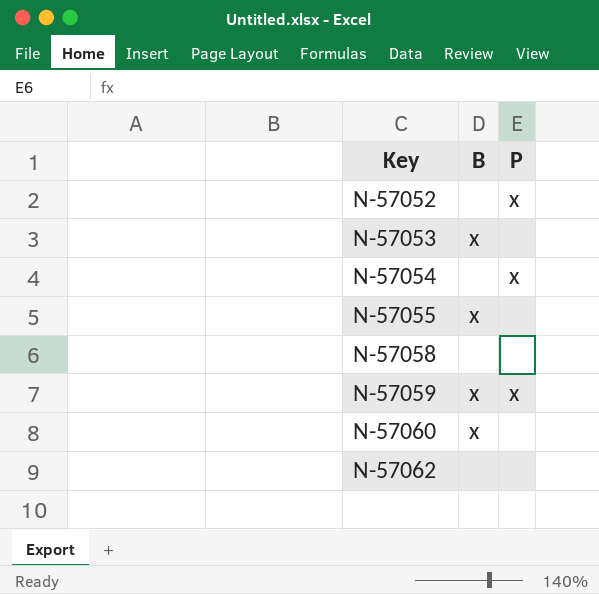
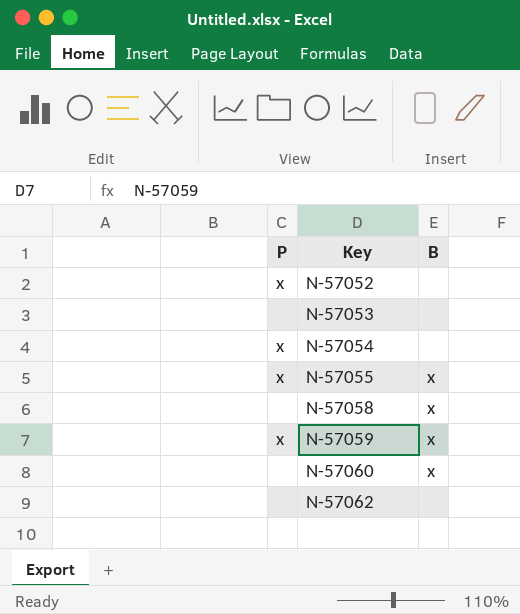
column P | position: 3 -> 1
N-57053 | B: x -> none
N-57055 | P: none -> x
N-57058 | B: none -> x

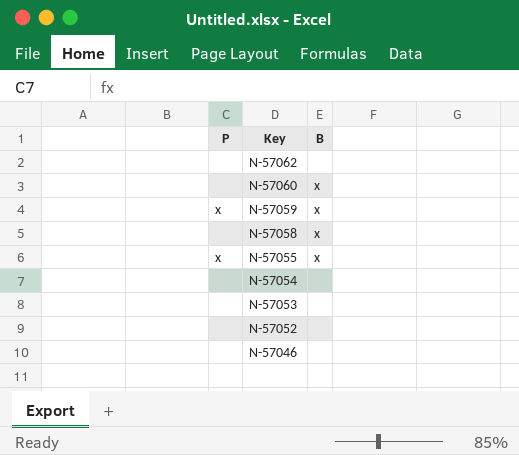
row order: Key ascending -> Key descending
N-57054 | P: x -> none
N-57052 | P: x -> none
row N-57046: none -> none | none

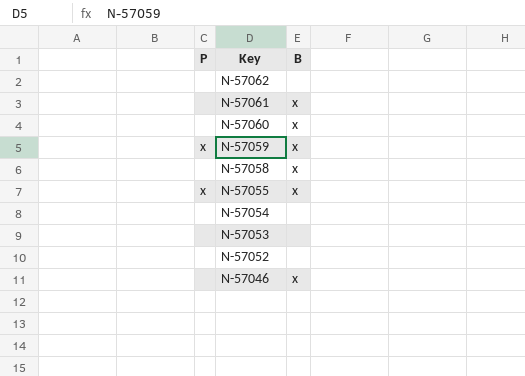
row N-57061: none -> none | x
N-57046 | B: none -> x

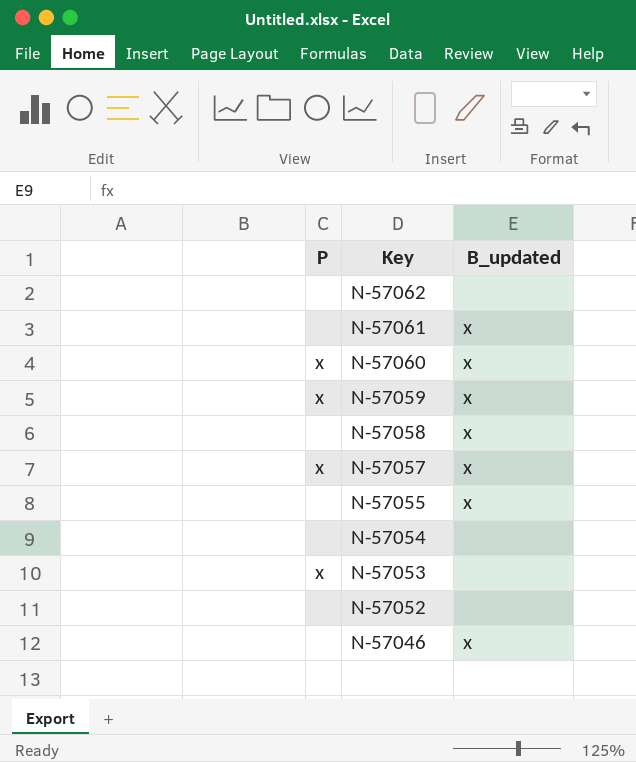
column name: B -> B_updated
N-57060 | P: none -> x
row N-57057: none -> x | x
N-57055 | P: x -> none
N-57053 | P: none -> x

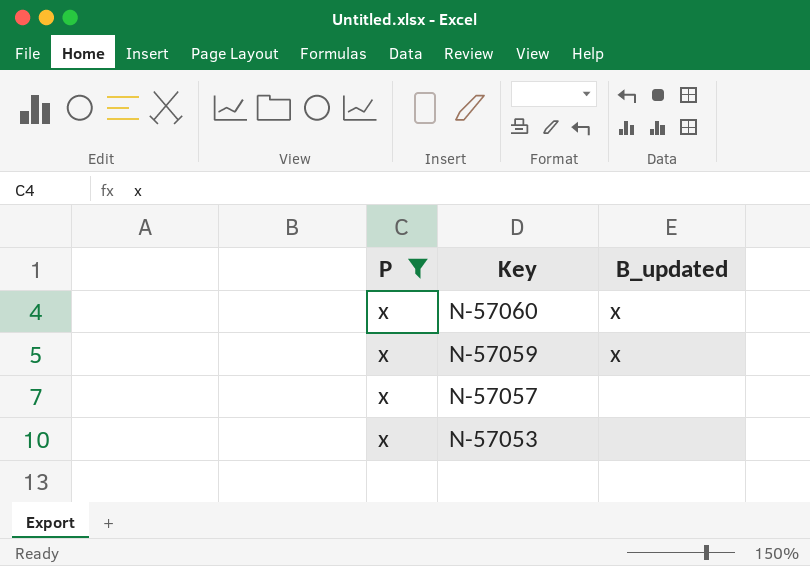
filter: none -> P = x
N-57057 | B_updated: x -> none

